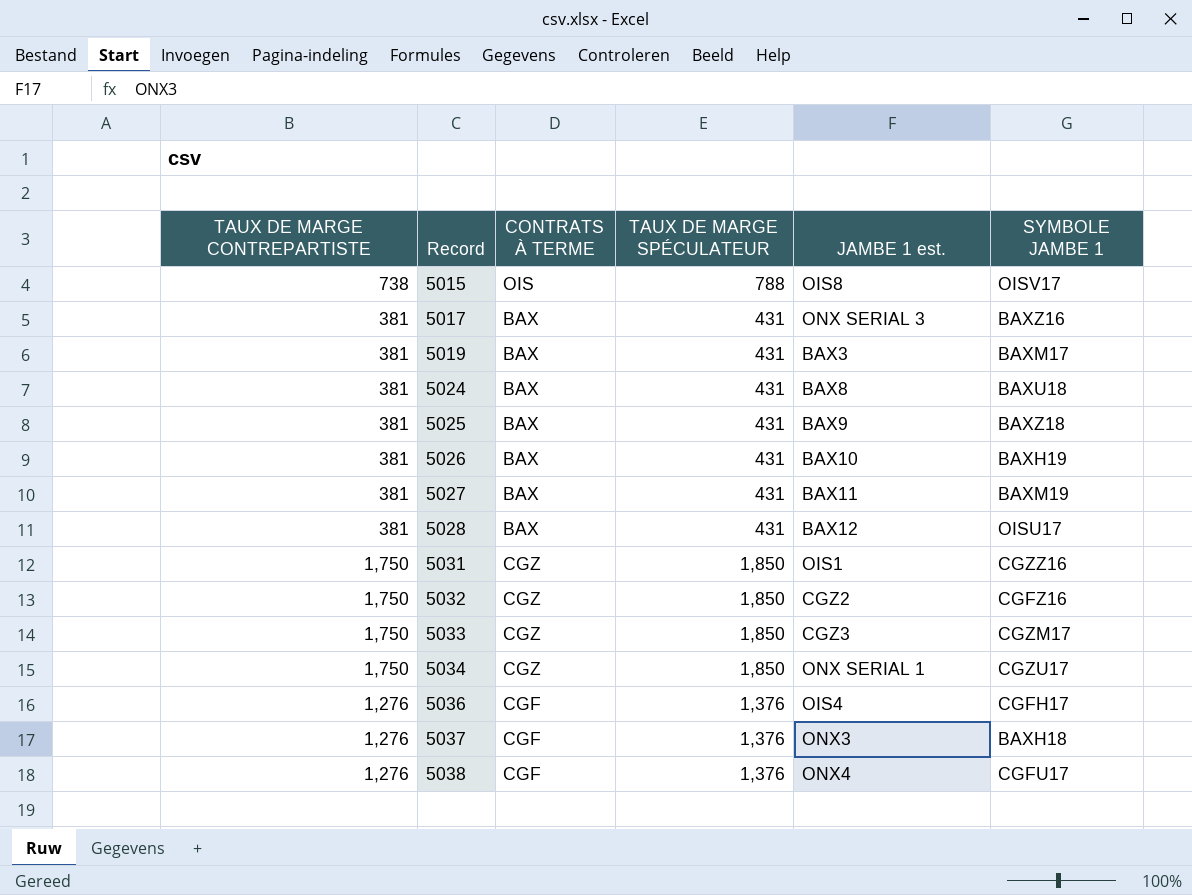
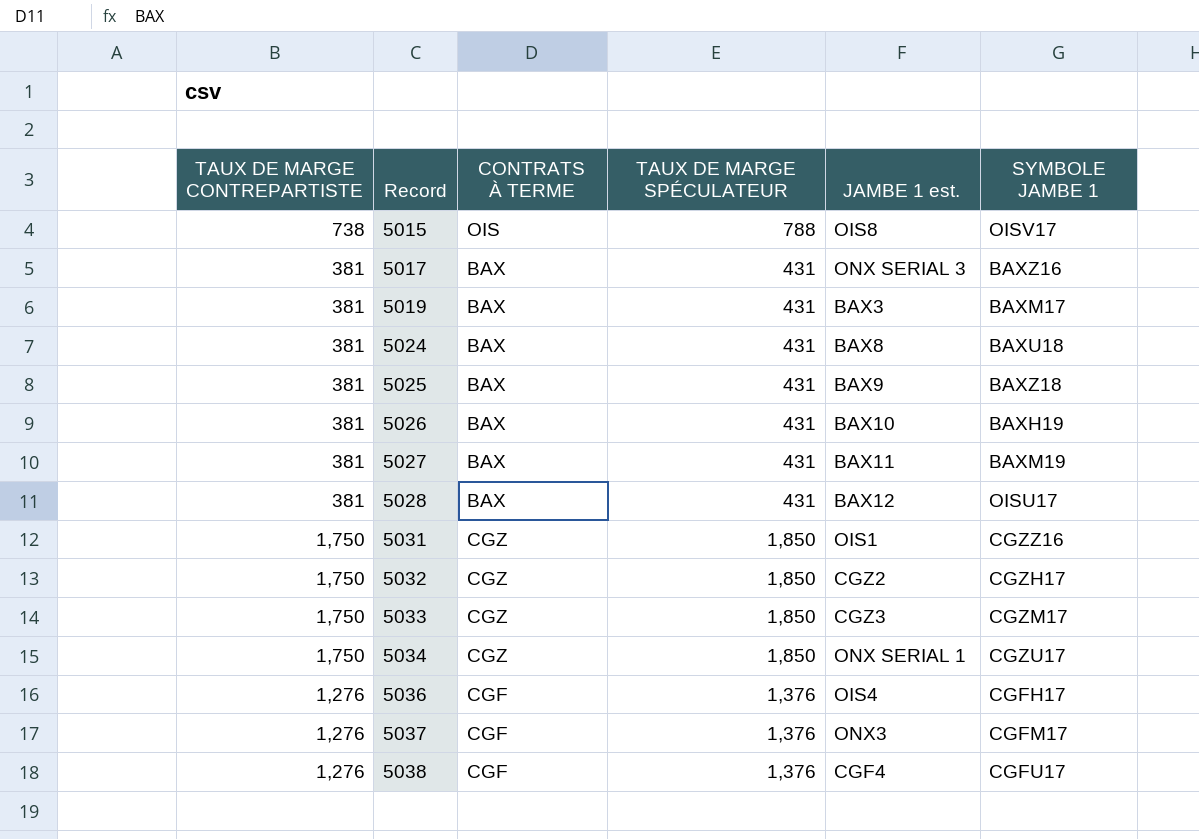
5032 | SYMBOLE JAMBE 1: CGFZ16 -> CGZH17
5037 | SYMBOLE JAMBE 1: BAXH18 -> CGFM17
5038 | JAMBE 1 est.: ONX4 -> CGF4

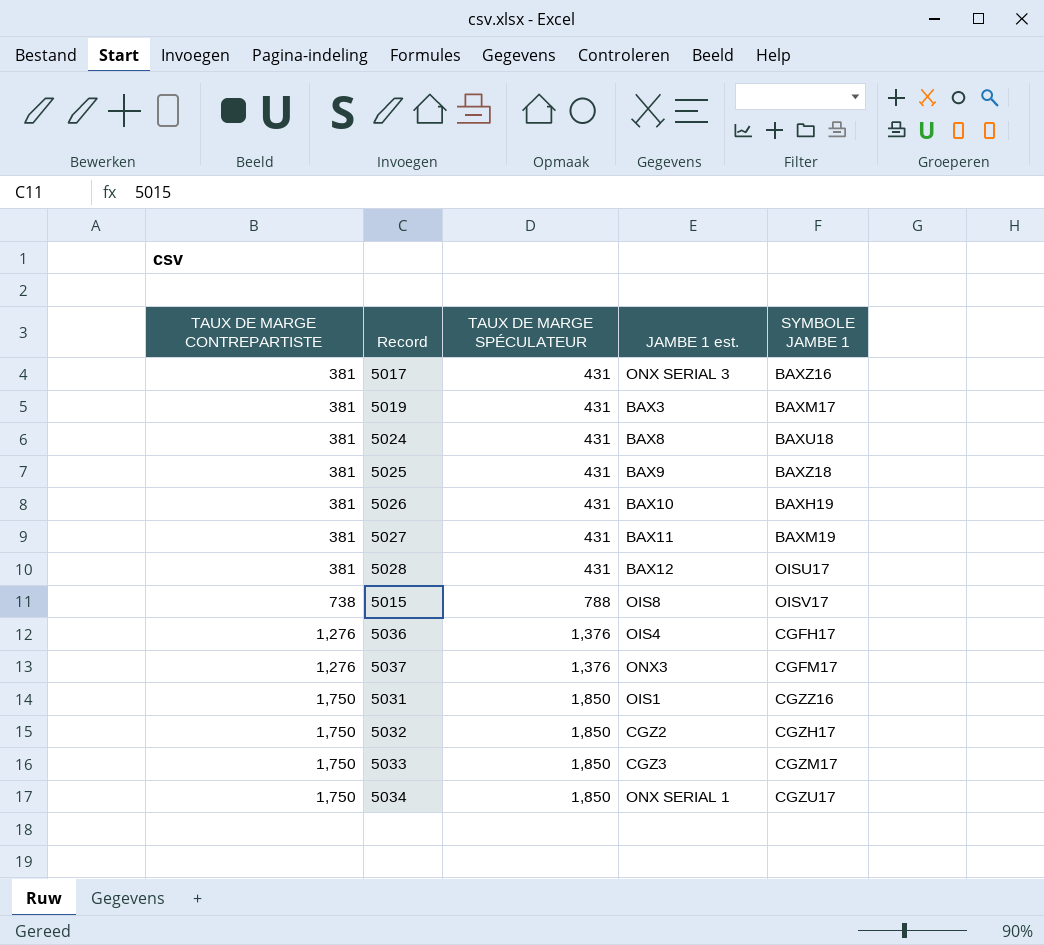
row order: Record ascending -> TAUX DE MARGE CONTREPARTISTE ascending
column CONTRATS À TERME | position: 3 -> none
row 5038: 1,276 | CGF | 1,376 | CGF4 | CGFU17 -> none

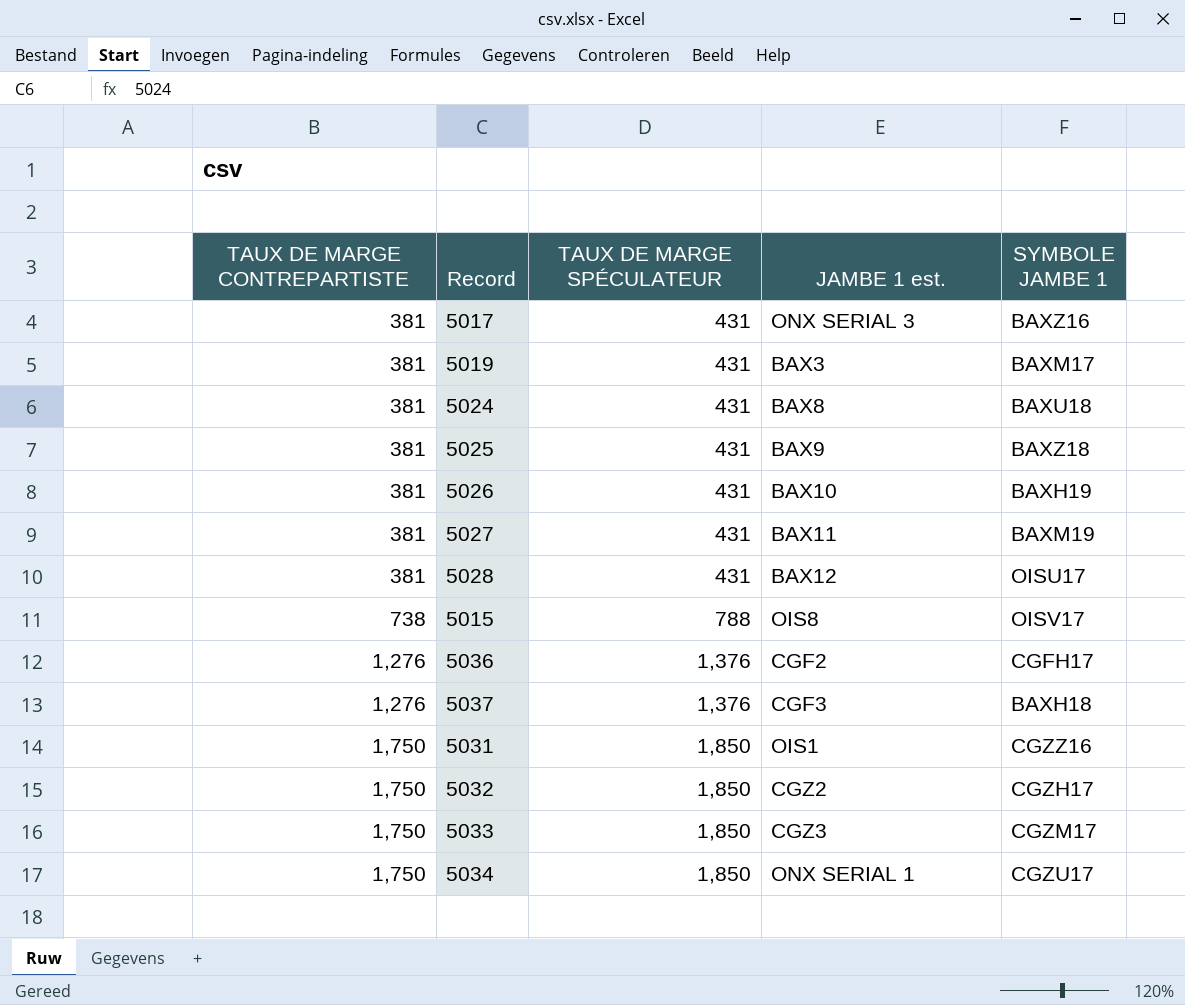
5036 | JAMBE 1 est.: OIS4 -> CGF2
5037 | JAMBE 1 est.: ONX3 -> CGF3
5037 | SYMBOLE JAMBE 1: CGFM17 -> BAXH18

